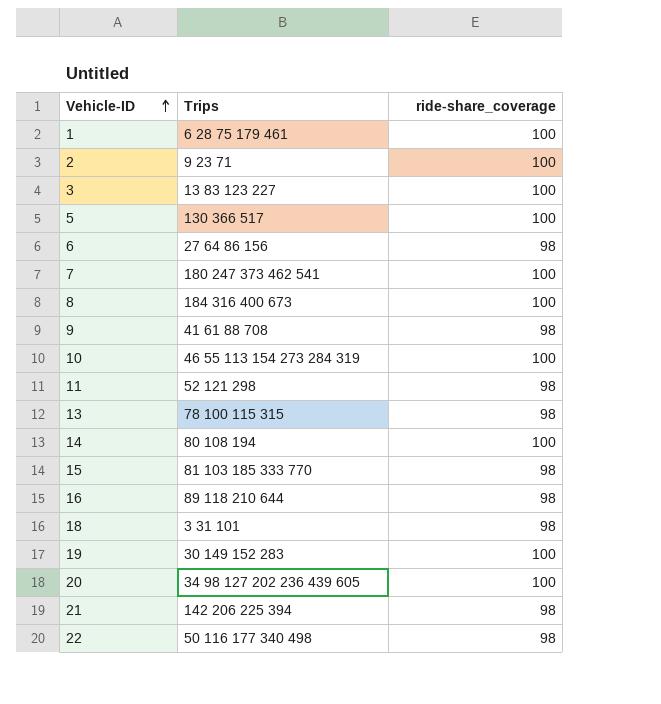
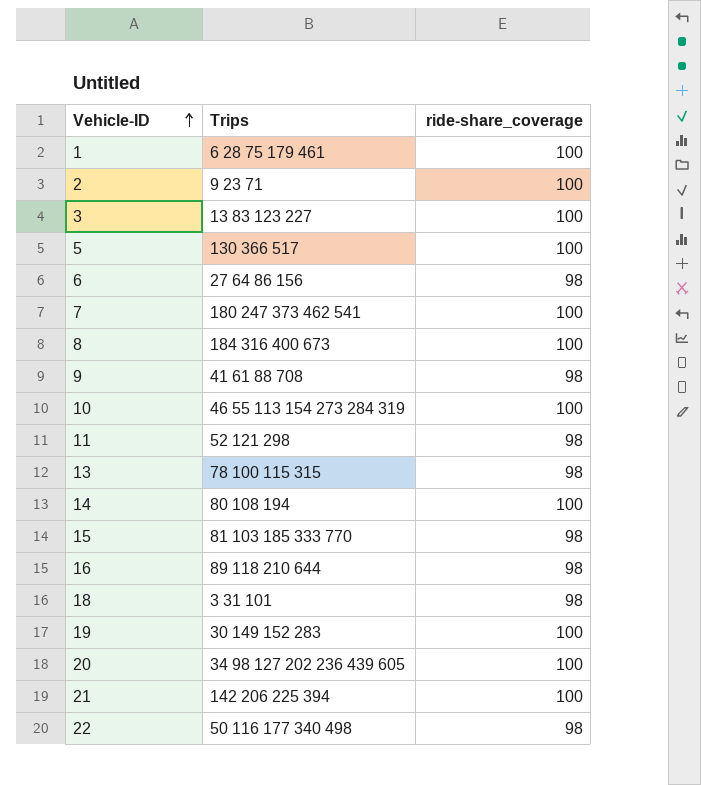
21 | ride-share_coverage: 98 -> 100

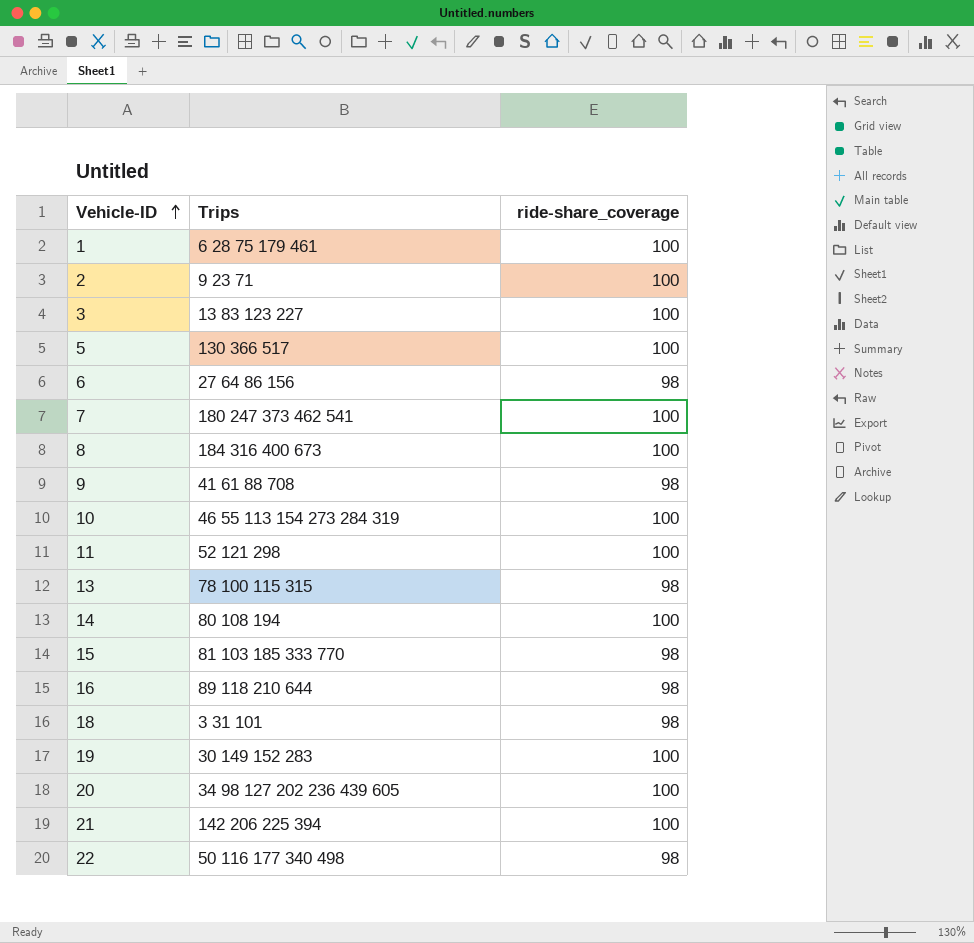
11 | ride-share_coverage: 98 -> 100

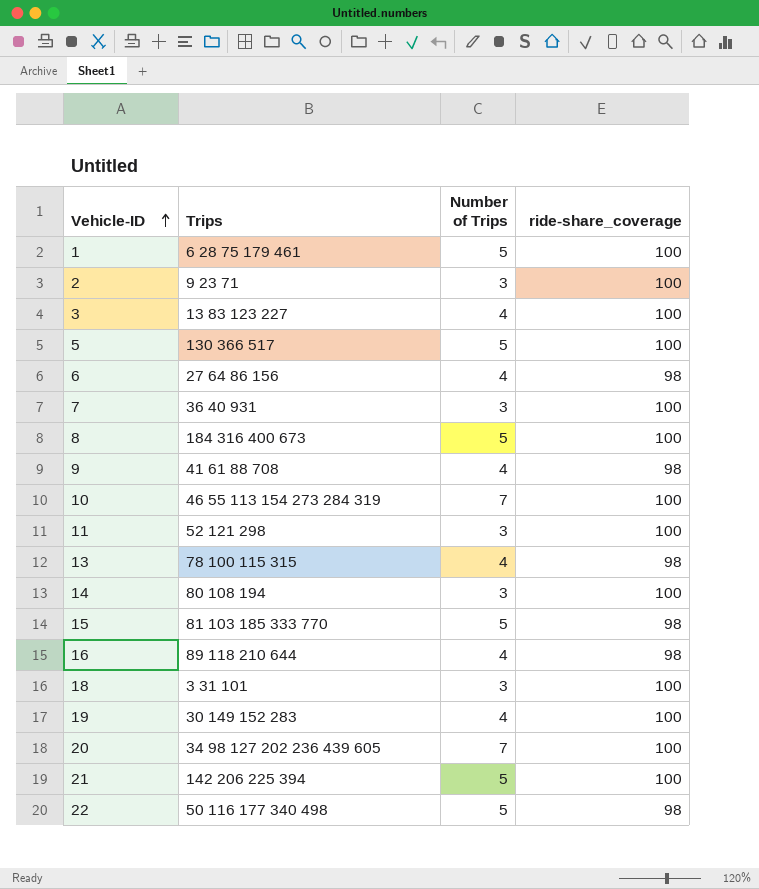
column Number of Trips | position: none -> 3
7 | Trips: 180 247 373 462 541 -> 36 40 931
18 | ride-share_coverage: 98 -> 100

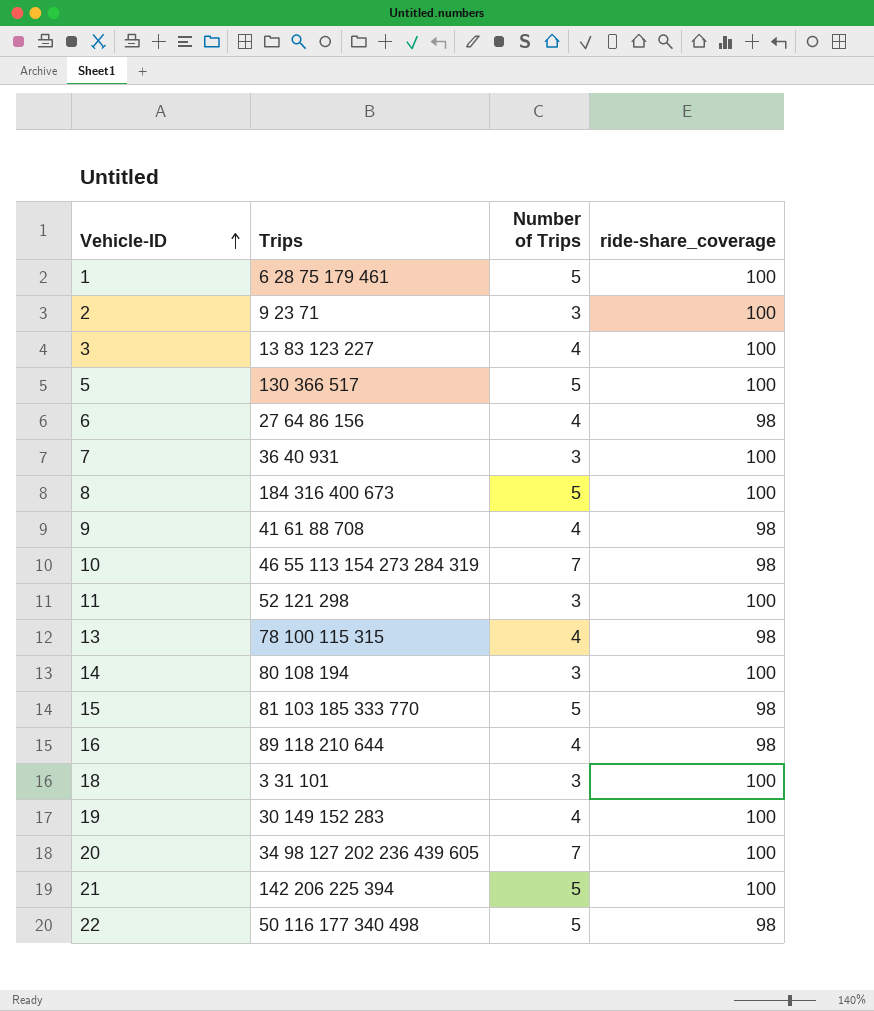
10 | ride-share_coverage: 100 -> 98

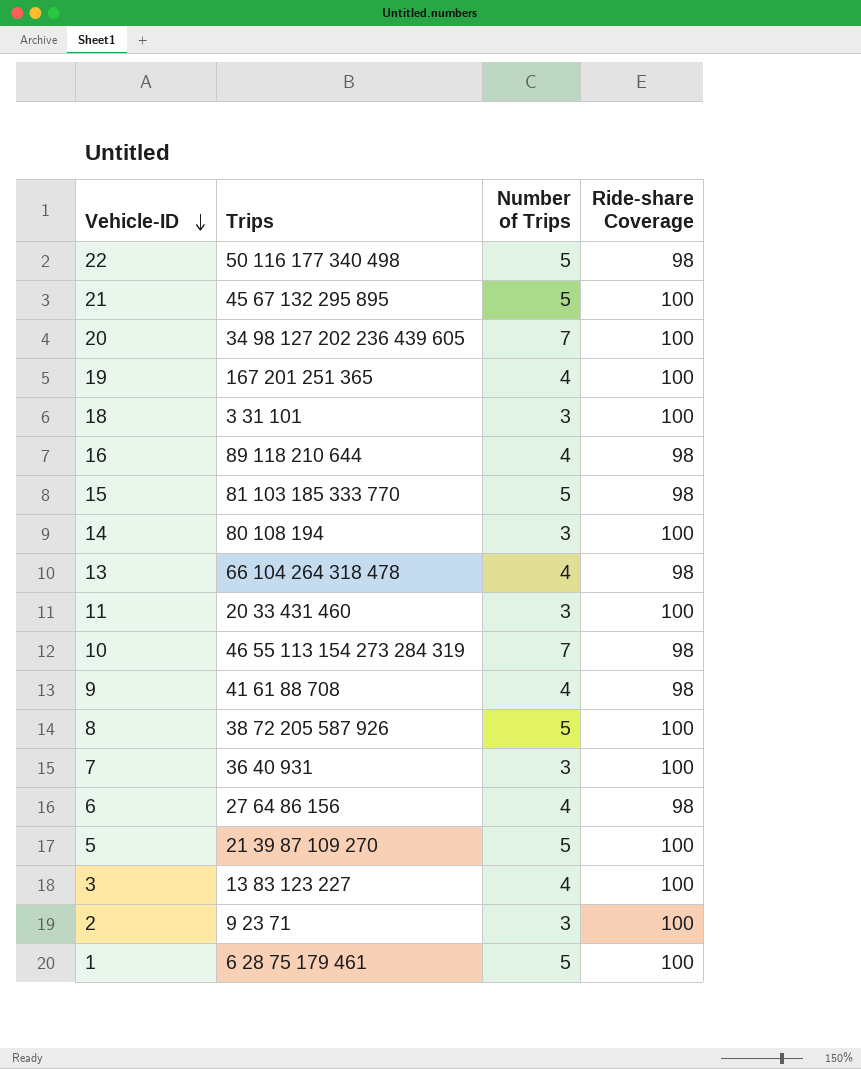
row order: Vehicle-ID ascending -> Vehicle-ID descending
column name: ride-share_coverage -> Ride-share Coverage
21 | Trips: 142 206 225 394 -> 45 67 132 295 895
19 | Trips: 30 149 152 283 -> 167 201 251 365
13 | Trips: 78 100 115 315 -> 66 104 264 318 478
11 | Trips: 52 121 298 -> 20 33 431 460
8 | Trips: 184 316 400 673 -> 38 72 205 587 926
5 | Trips: 130 366 517 -> 21 39 87 109 270

